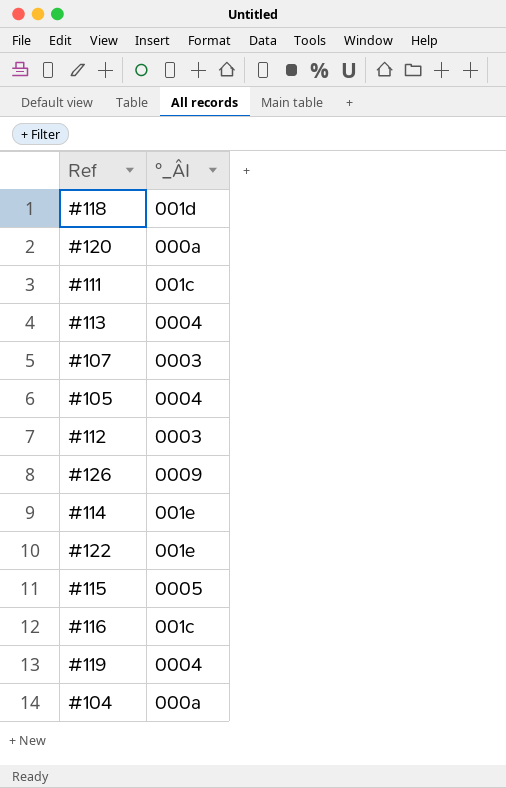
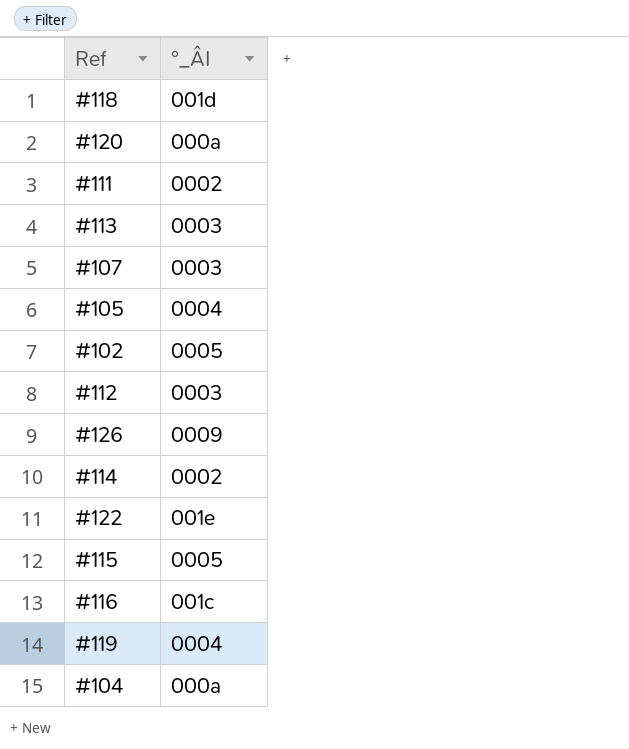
#111 | °_ÂI: 001c -> 0002
#113 | °_ÂI: 0004 -> 0003
row #102: none -> 0005
#114 | °_ÂI: 001e -> 0002

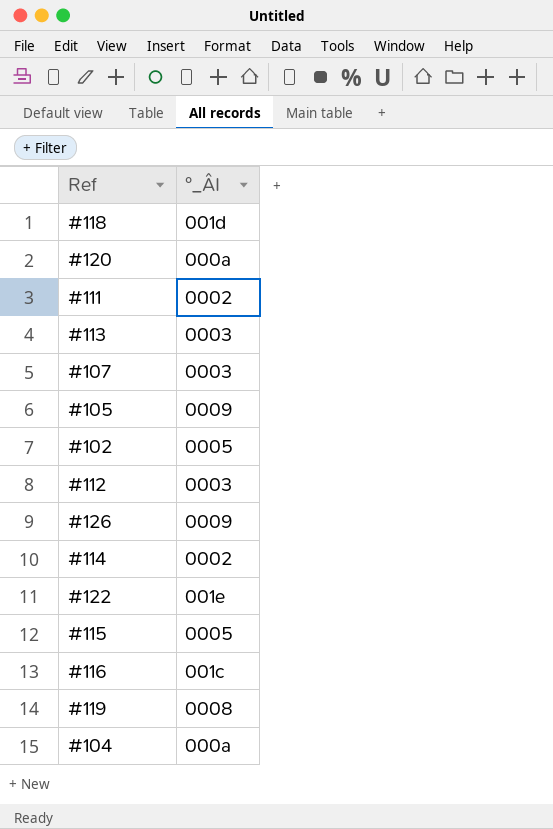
#105 | °_ÂI: 0004 -> 0009
#119 | °_ÂI: 0004 -> 0008

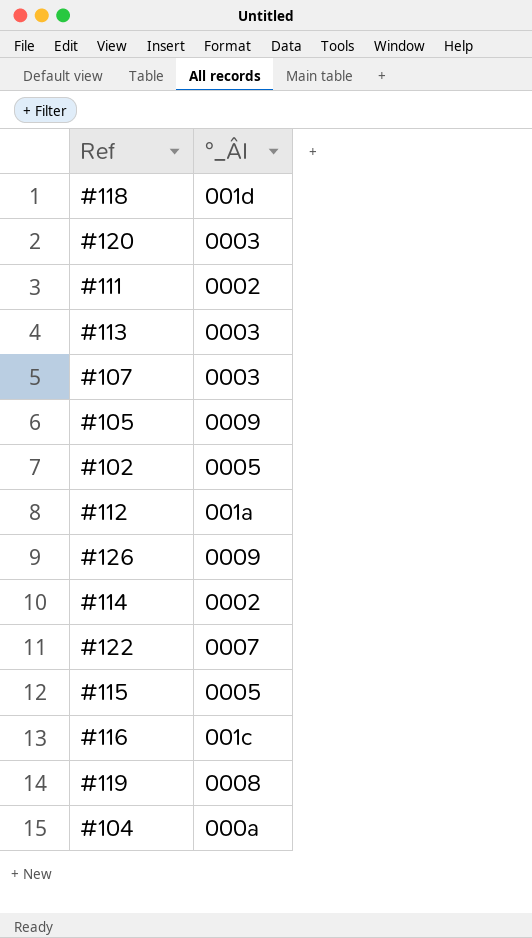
#120 | °_ÂI: 000a -> 0003
#112 | °_ÂI: 0003 -> 001a
#122 | °_ÂI: 001e -> 0007

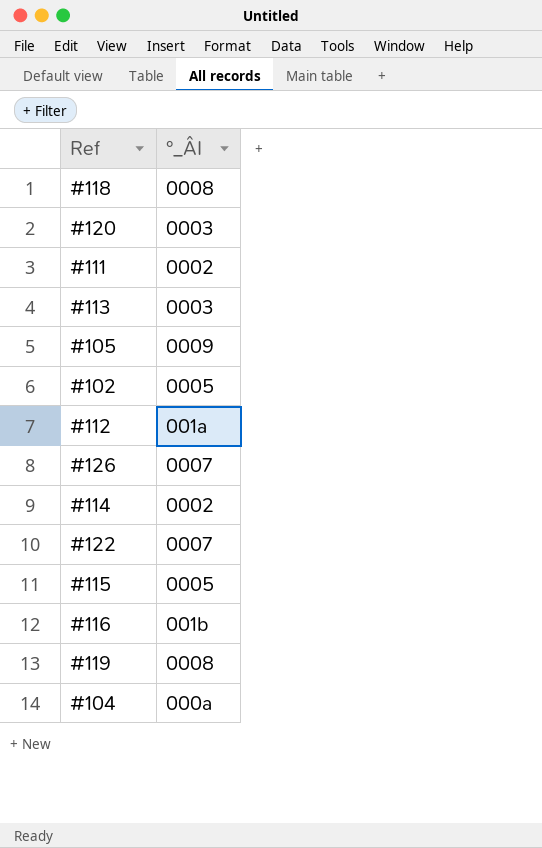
row #107: 0003 -> none
#118 | °_ÂI: 001d -> 0008
#126 | °_ÂI: 0009 -> 0007
#116 | °_ÂI: 001c -> 001b

